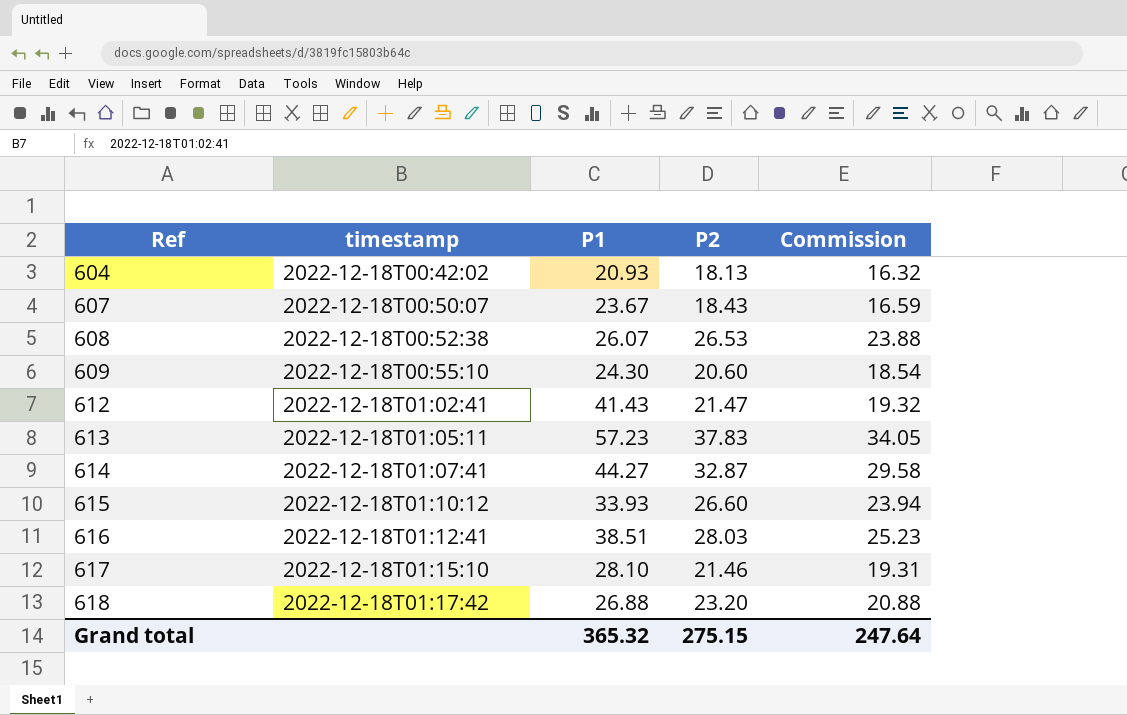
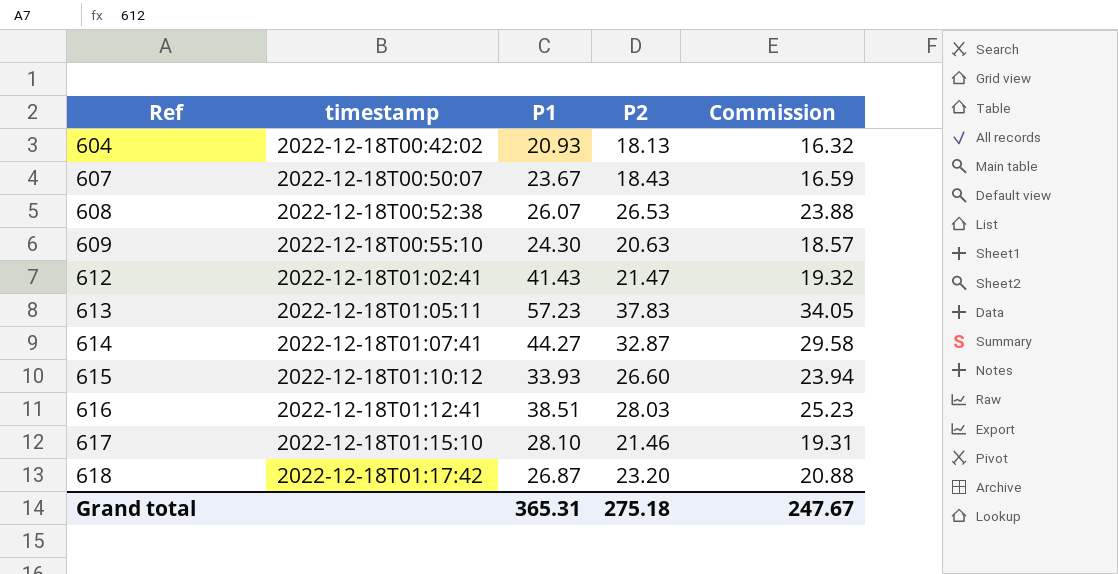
609 | P2: 20.60 -> 20.63
609 | Commission: 18.54 -> 18.57
618 | P1: 26.88 -> 26.87
Grand total | P1: 365.32 -> 365.31
Grand total | P2: 275.15 -> 275.18
Grand total | Commission: 247.64 -> 247.67

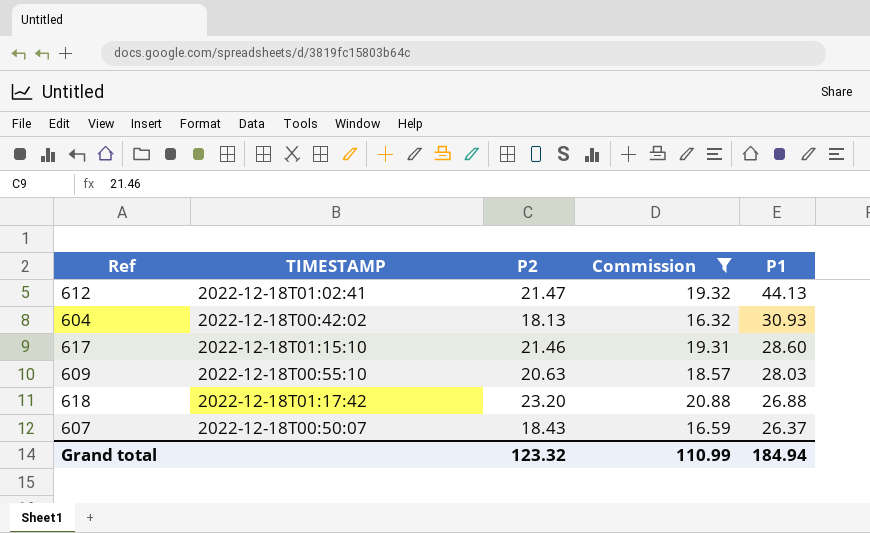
filter: none -> Commission <= 20.88
row order: Ref ascending -> P1 descending
column name: timestamp -> TIMESTAMP
column P1 | position: 3 -> 5
612 | P1: 41.43 -> 44.13
604 | P1: 20.93 -> 30.93
617 | P1: 28.10 -> 28.60
609 | P1: 24.30 -> 28.03
618 | P1: 26.87 -> 26.88
607 | P1: 23.67 -> 26.37
Grand total | P2: 275.18 -> 123.32
Grand total | Commission: 247.67 -> 110.99
Grand total | P1: 365.31 -> 184.94

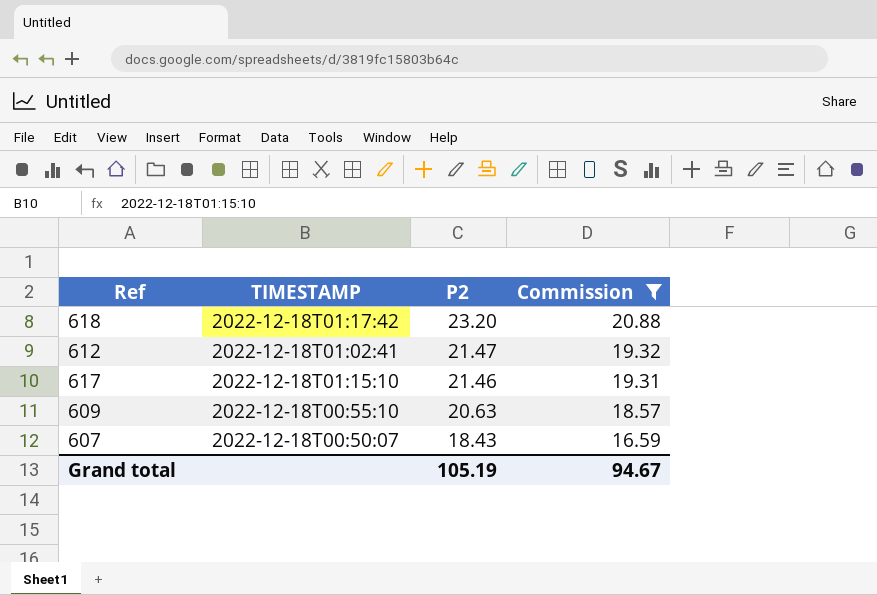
row order: P1 descending -> P2 descending
column P1 | position: 5 -> none
row 604: 2022-12-18T00:42:02 | 18.13 | 16.32 | 30.93 -> none
Grand total | P2: 123.32 -> 105.19
Grand total | Commission: 110.99 -> 94.67

